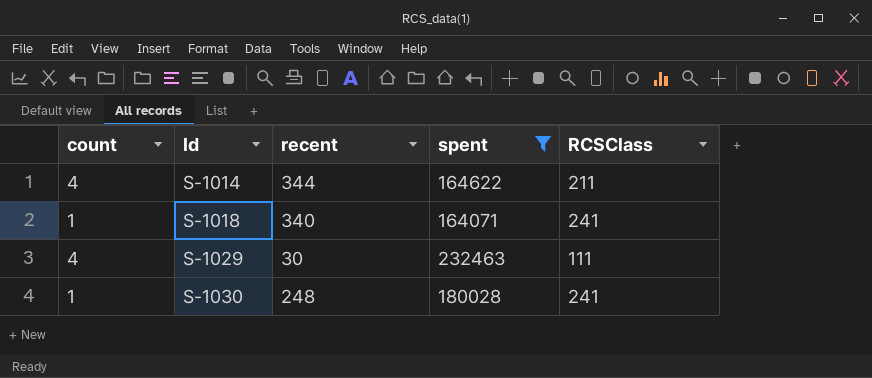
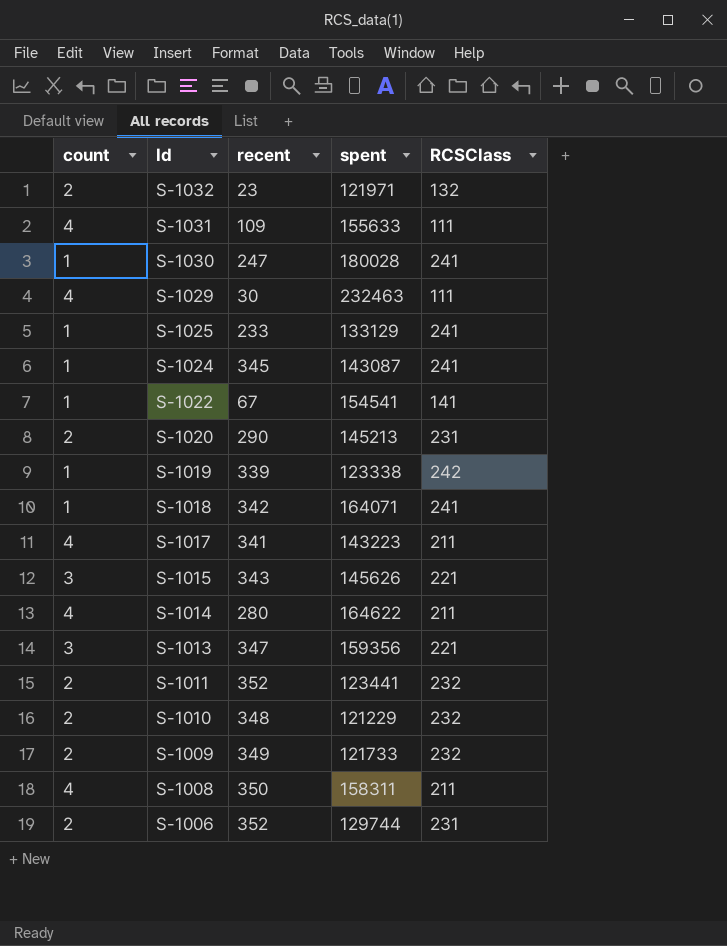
filter: spent >= 164071 -> none
row order: Id ascending -> Id descending
S-1030 | recent: 248 -> 247
S-1018 | recent: 340 -> 342
S-1014 | recent: 344 -> 280

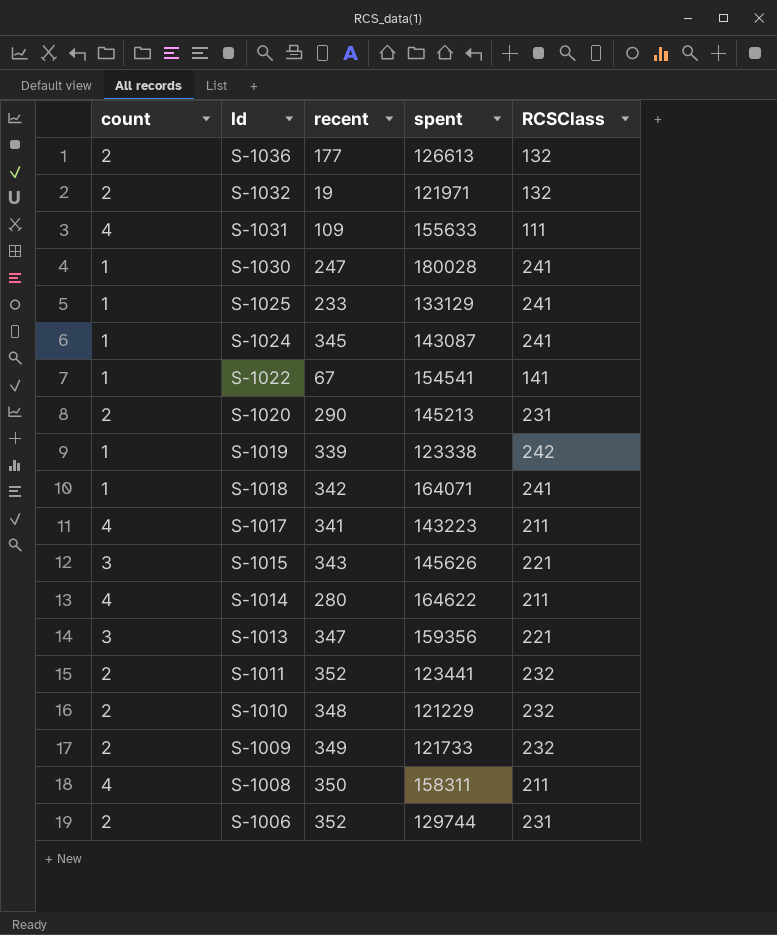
row S-1029: 4 | 30 | 232463 | 111 -> none
row S-1036: none -> 2 | 177 | 126613 | 132
S-1032 | recent: 23 -> 19

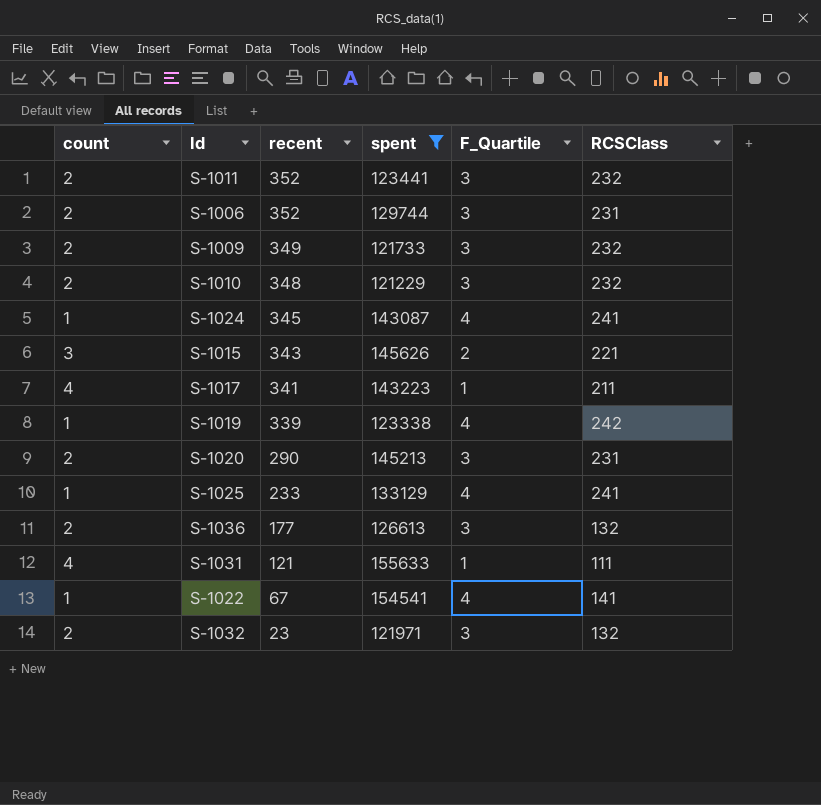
filter: none -> spent <= 155633
row order: Id descending -> recent descending
column F_Quartile | position: none -> 5
S-1031 | recent: 109 -> 121
S-1032 | recent: 19 -> 23

